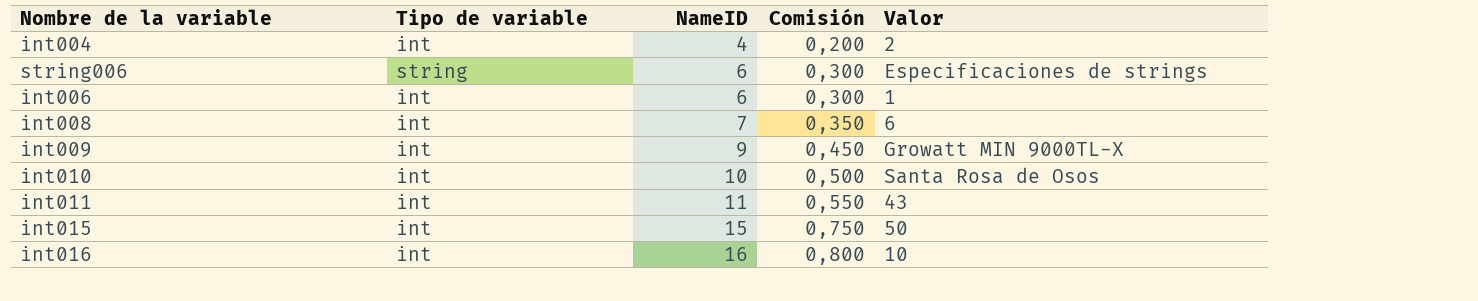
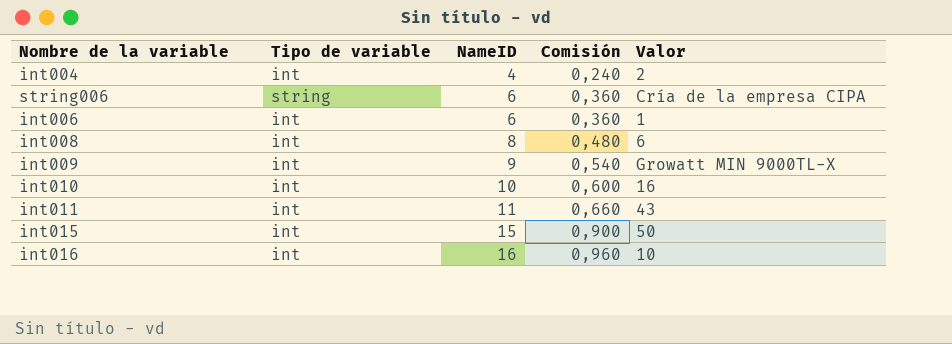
column Comisión | formula: [NameID] * 0,05 -> [NameID] * 0,06
string006 | Valor: Especificaciones de strings -> Cría de la empresa CIPA
int008 | NameID: 7 -> 8
int010 | Valor: Santa Rosa de Osos -> 16

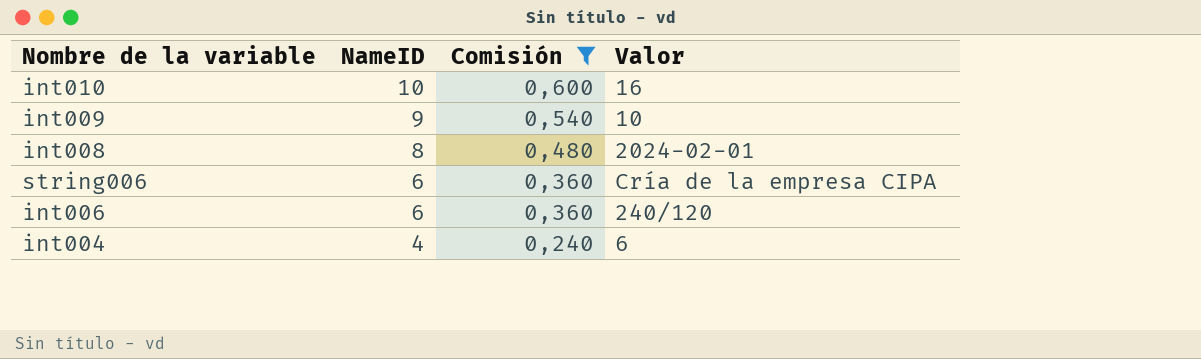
filter: none -> Comisión <= 0,600
row order: NameID ascending -> NameID descending
column Tipo de variable | position: 2 -> none
int009 | Valor: Growatt MIN 9000TL-X -> 10
int008 | Valor: 6 -> 2024-02-01
int006 | Valor: 1 -> 240/120
int004 | Valor: 2 -> 6

